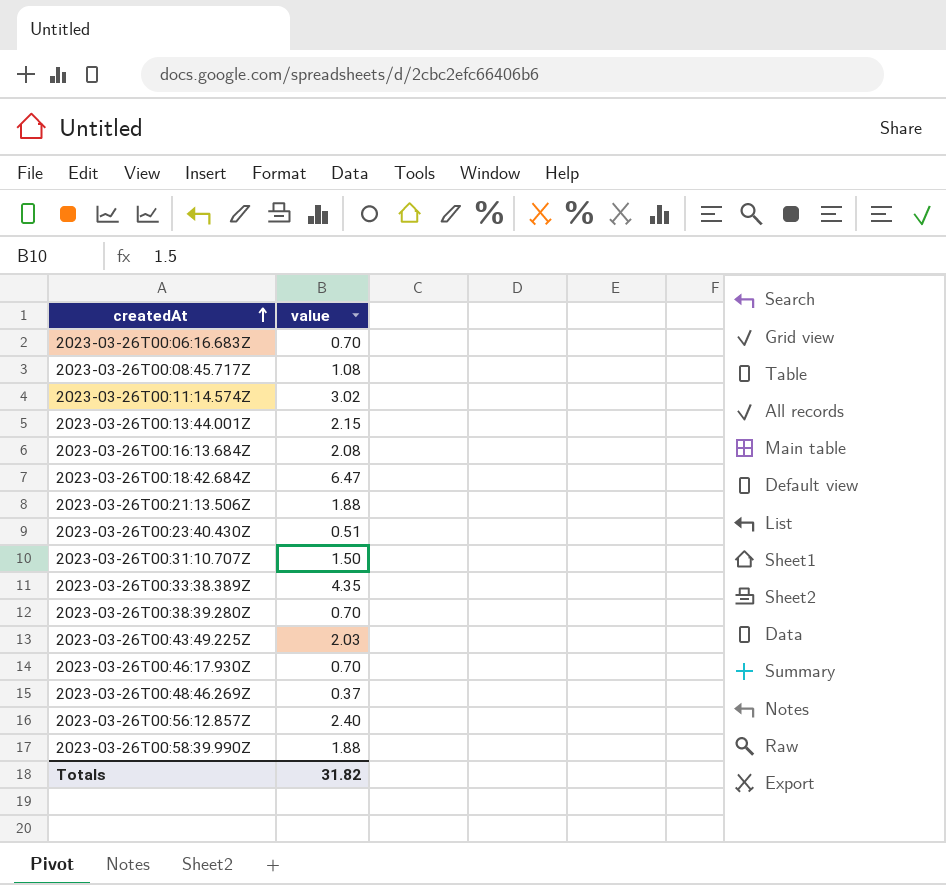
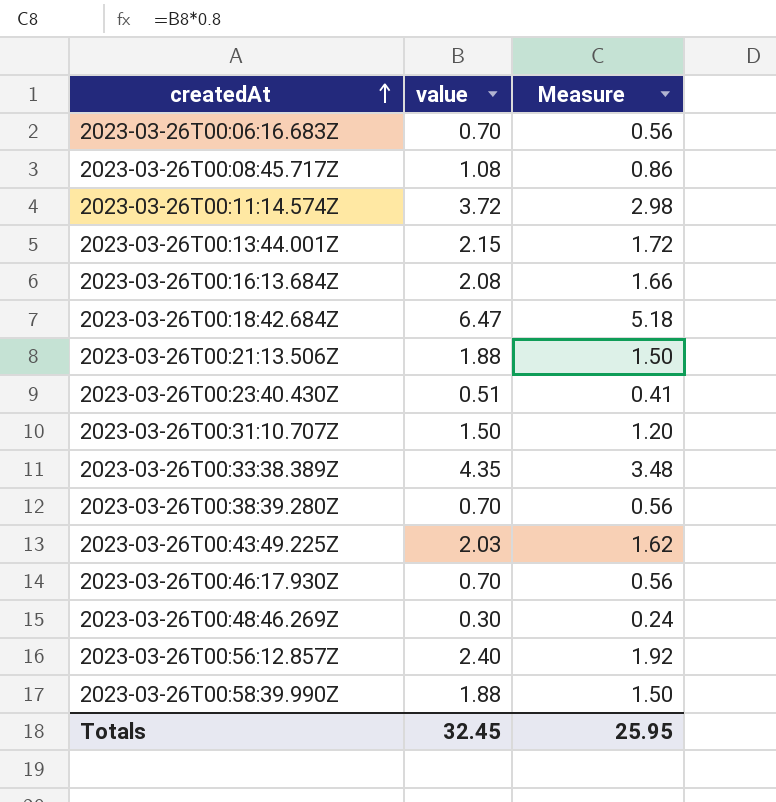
column Measure | formula: none -> [value] * 0.8
2023-03-26T00:11:14.574Z | value: 3.02 -> 3.72
2023-03-26T00:48:46.269Z | value: 0.37 -> 0.30
Totals | value: 31.82 -> 32.45

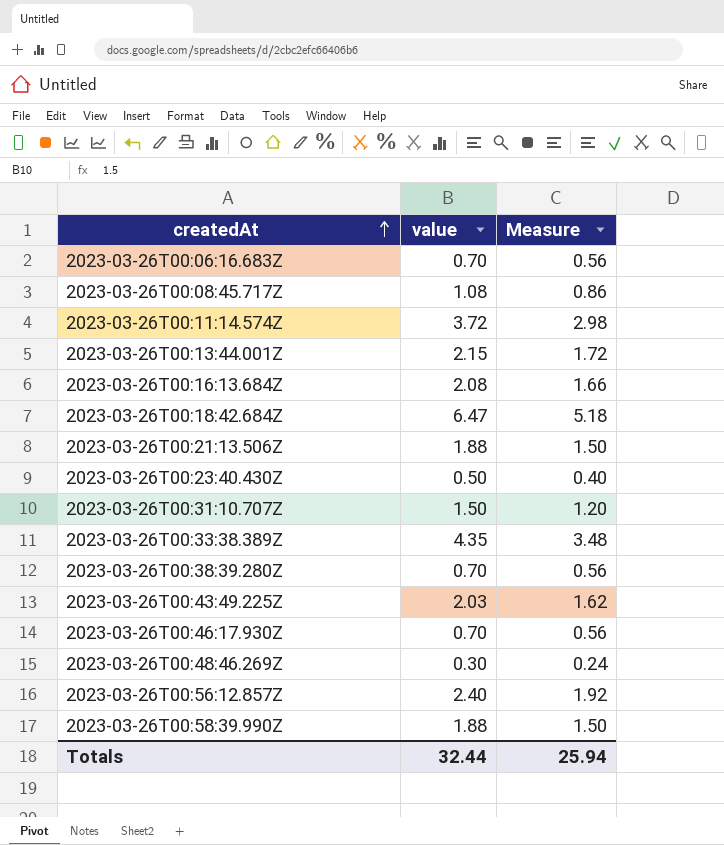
2023-03-26T00:23:40.430Z | value: 0.51 -> 0.50
2023-03-26T00:23:40.430Z | Measure: 0.41 -> 0.40
Totals | value: 32.45 -> 32.44
Totals | Measure: 25.95 -> 25.94

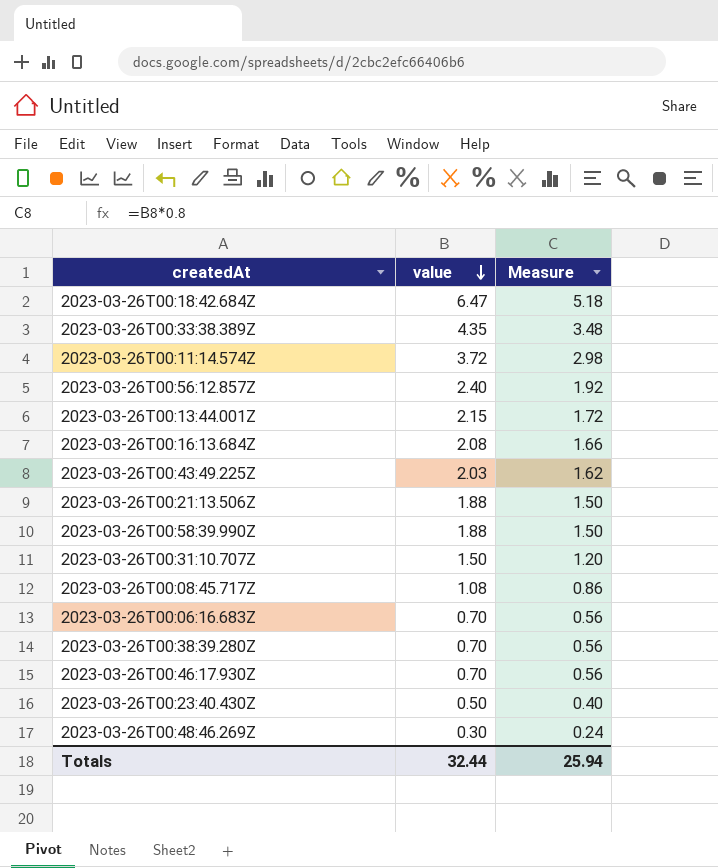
row order: createdAt ascending -> value descending

